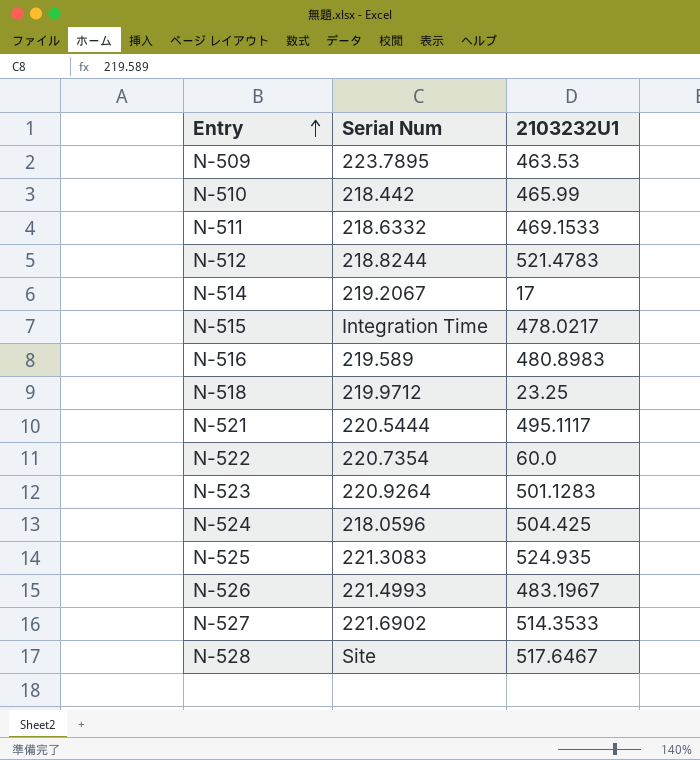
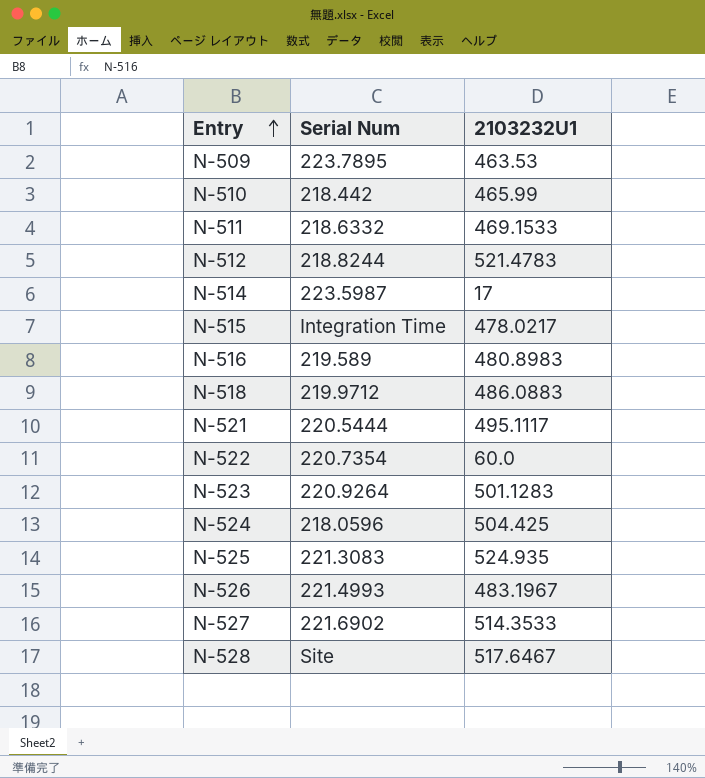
N-514 | Serial Num: 219.2067 -> 223.5987
N-518 | 2103232U1: 23.25 -> 486.0883

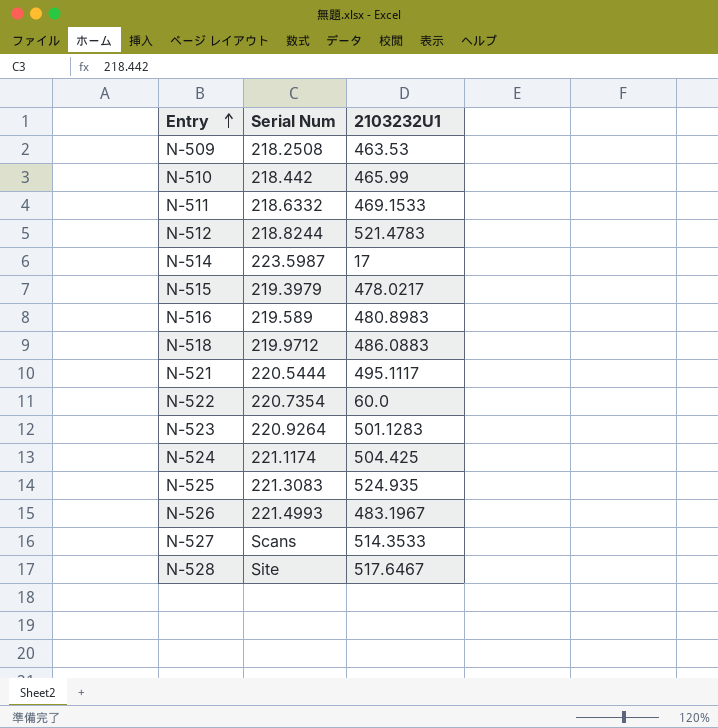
N-509 | Serial Num: 223.7895 -> 218.2508
N-515 | Serial Num: Integration Time -> 219.3979
N-524 | Serial Num: 218.0596 -> 221.1174
N-527 | Serial Num: 221.6902 -> Scans

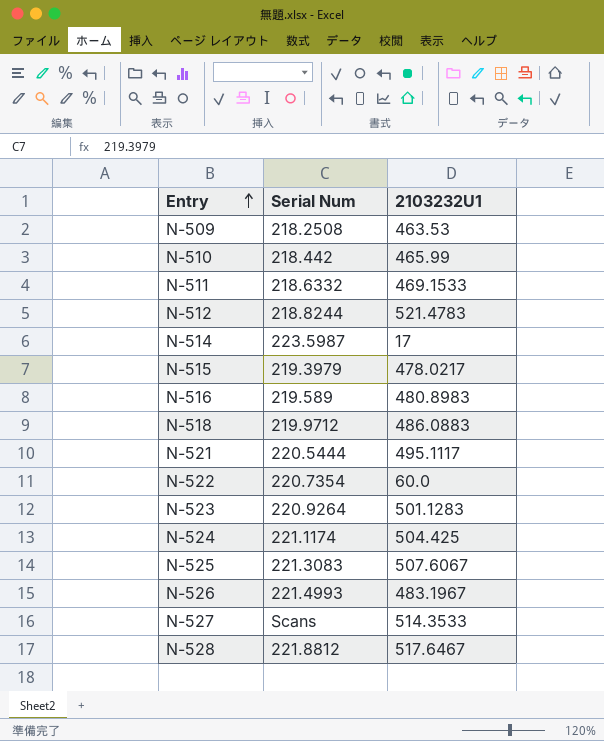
N-525 | 2103232U1: 524.935 -> 507.6067
N-528 | Serial Num: Site -> 221.8812

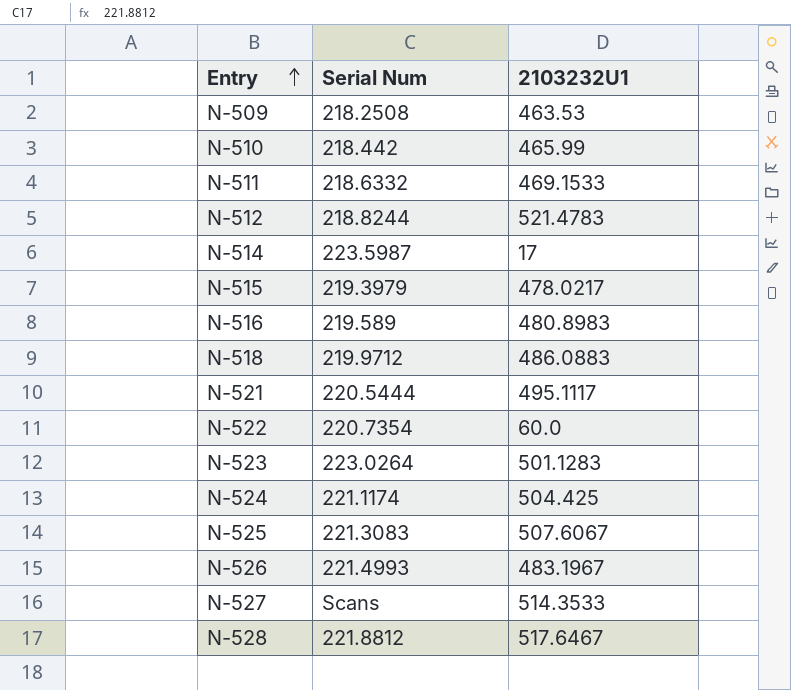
N-523 | Serial Num: 220.9264 -> 223.0264

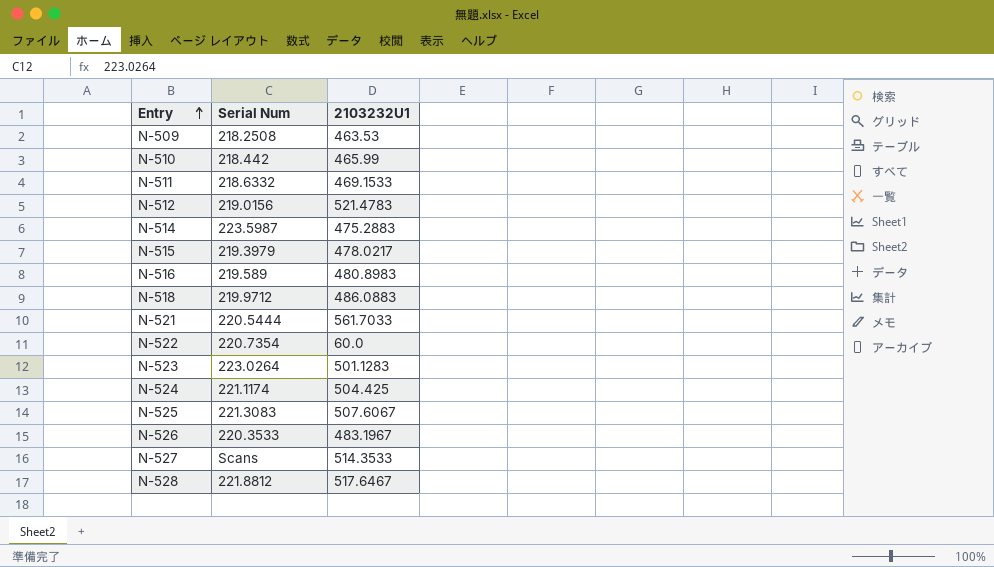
N-512 | Serial Num: 218.8244 -> 219.0156
N-514 | 2103232U1: 17 -> 475.2883
N-521 | 2103232U1: 495.1117 -> 561.7033
N-526 | Serial Num: 221.4993 -> 220.3533

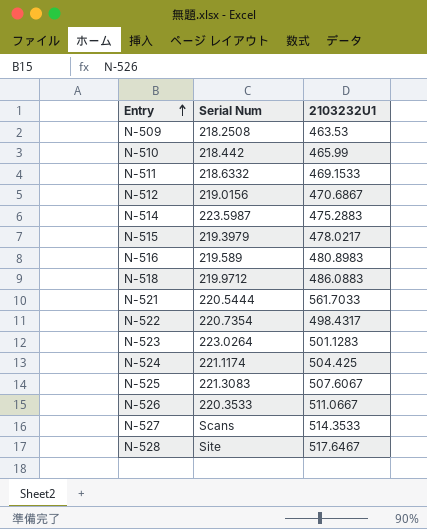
N-512 | 2103232U1: 521.4783 -> 470.6867
N-522 | 2103232U1: 60.0 -> 498.4317
N-526 | 2103232U1: 483.1967 -> 511.0667
N-528 | Serial Num: 221.8812 -> Site

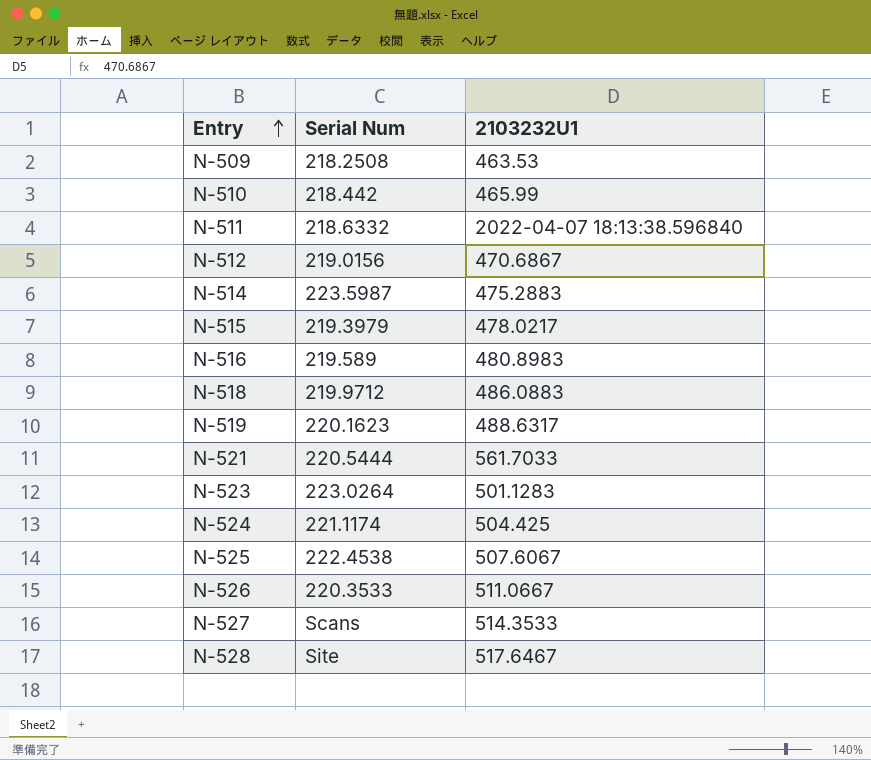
row N-522: 220.7354 | 498.4317 -> none
N-511 | 2103232U1: 469.1533 -> 2022-04-07 18:13:38.596840
row N-519: none -> 220.1623 | 488.6317
N-525 | Serial Num: 221.3083 -> 222.4538

